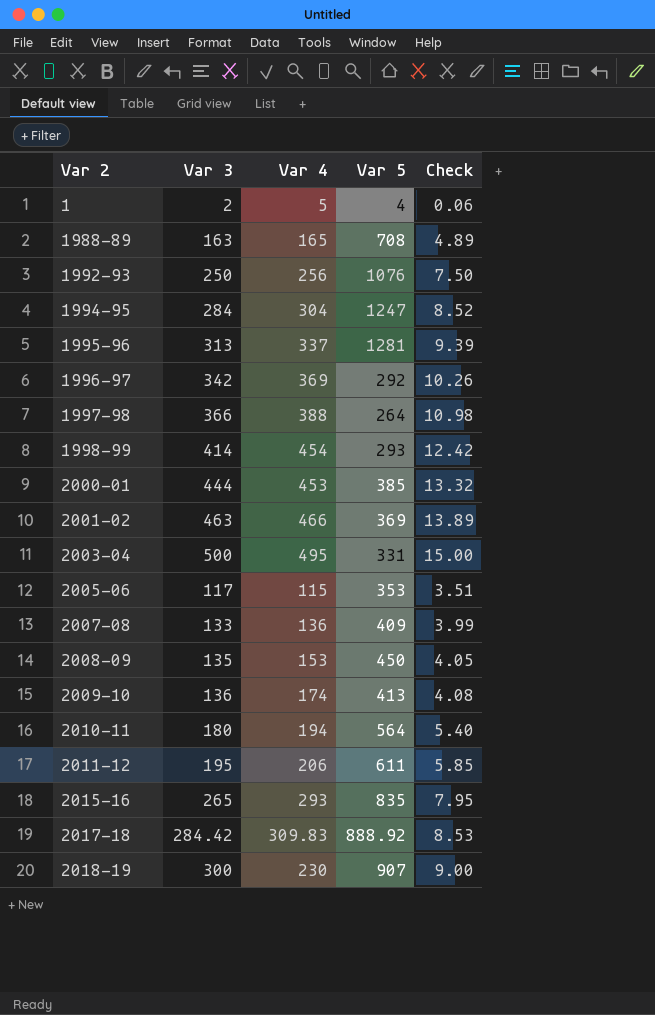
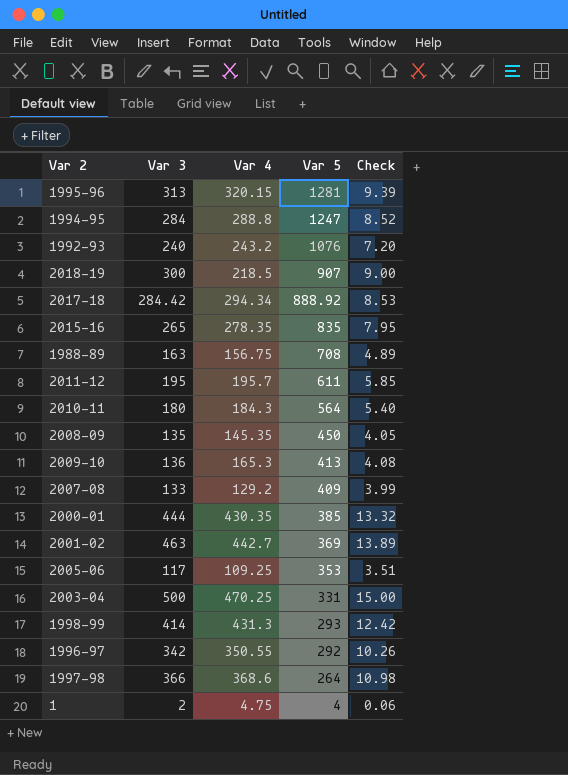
row order: Var 2 ascending -> Var 5 descending
1995-96 | Var 4: 337 -> 320.15
1994-95 | Var 4: 304 -> 288.8
1992-93 | Var 3: 250 -> 240
1992-93 | Var 4: 256 -> 243.2
1992-93 | Check: 7.50 -> 7.20
2018-19 | Var 4: 230 -> 218.5
2017-18 | Var 4: 309.83 -> 294.34
2015-16 | Var 4: 293 -> 278.35
1988-89 | Var 4: 165 -> 156.75
2011-12 | Var 4: 206 -> 195.7
2010-11 | Var 4: 194 -> 184.3
2008-09 | Var 4: 153 -> 145.35
2009-10 | Var 4: 174 -> 165.3
2007-08 | Var 4: 136 -> 129.2
2000-01 | Var 4: 453 -> 430.35
2001-02 | Var 4: 466 -> 442.7
2005-06 | Var 4: 115 -> 109.25
2003-04 | Var 4: 495 -> 470.25
1998-99 | Var 4: 454 -> 431.3
1996-97 | Var 4: 369 -> 350.55
1997-98 | Var 4: 388 -> 368.6
1 | Var 4: 5 -> 4.75

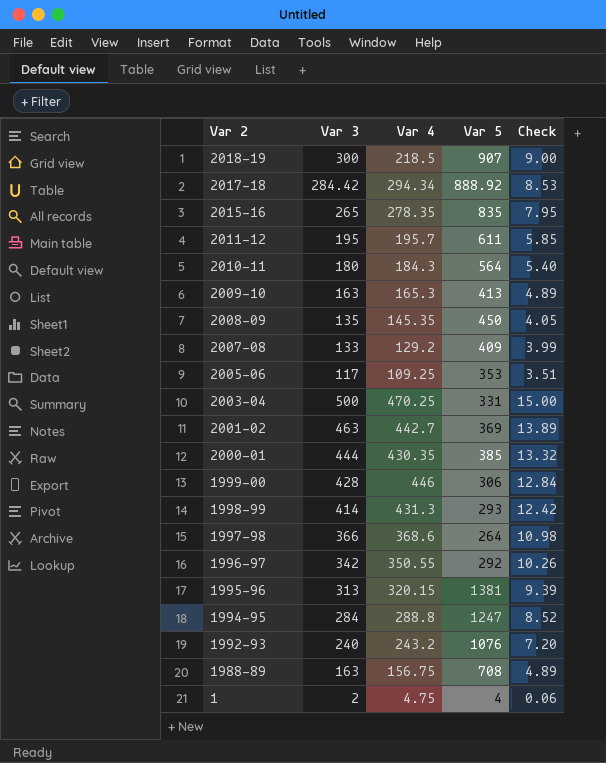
row order: Var 5 descending -> Var 2 descending
2009-10 | Var 3: 136 -> 163
2009-10 | Check: 4.08 -> 4.89
row 1999-00: none -> 428 | 446 | 306 | 12.84
1995-96 | Var 5: 1281 -> 1381

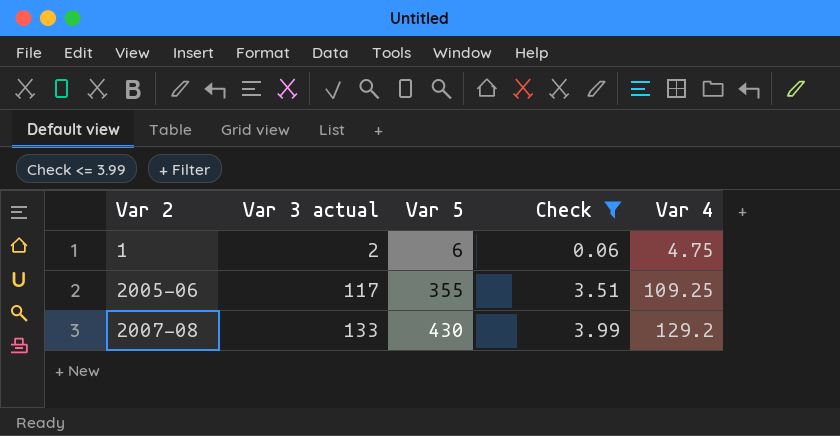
filter: none -> Check <= 3.99
row order: Var 2 descending -> Var 2 ascending
column name: Var 3 -> Var 3 actual
column Var 4 | position: 3 -> 5
1 | Var 5: 4 -> 6
2005-06 | Var 5: 353 -> 355
2007-08 | Var 5: 409 -> 430

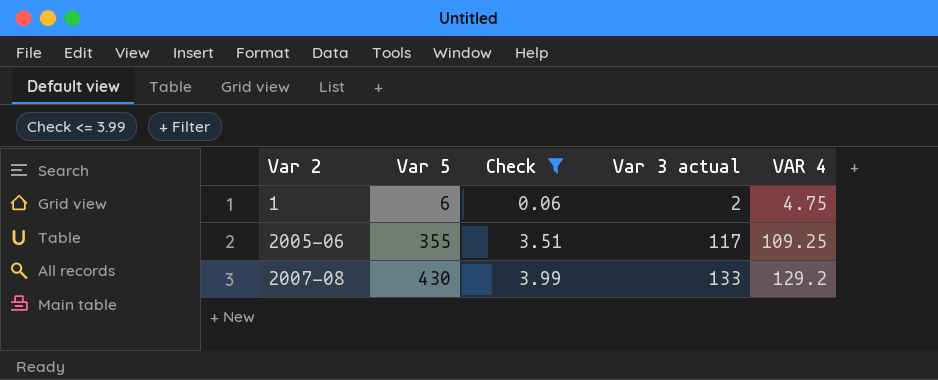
column Var 3 actual | position: 2 -> 4
column name: Var 4 -> VAR 4

